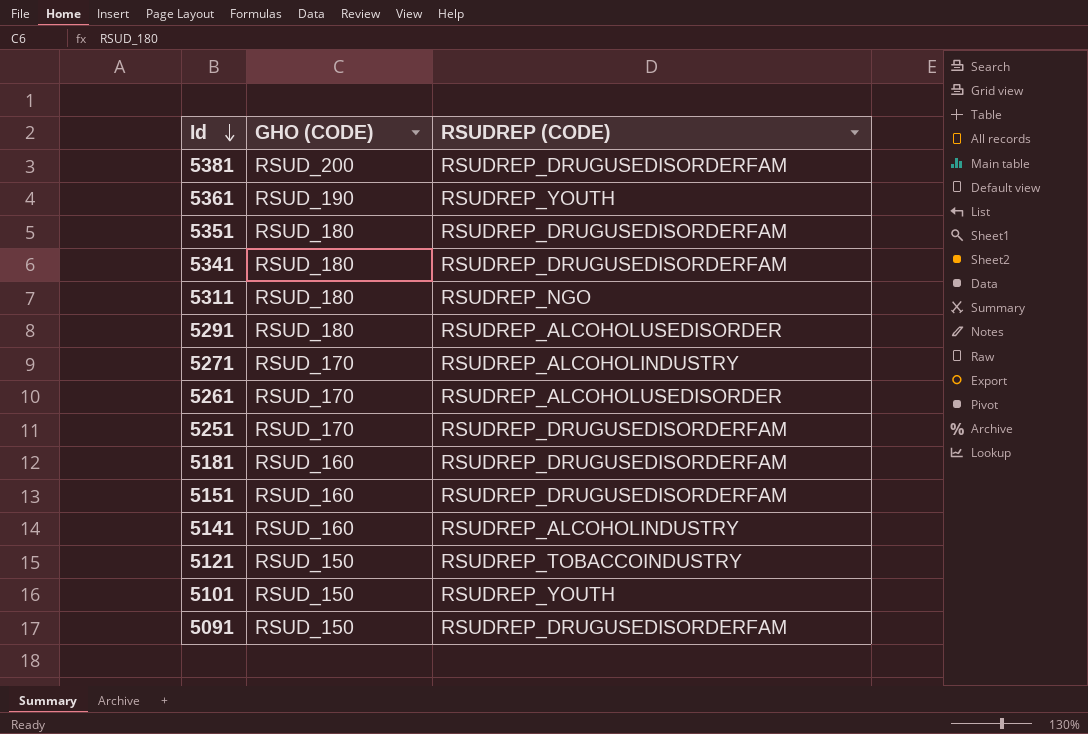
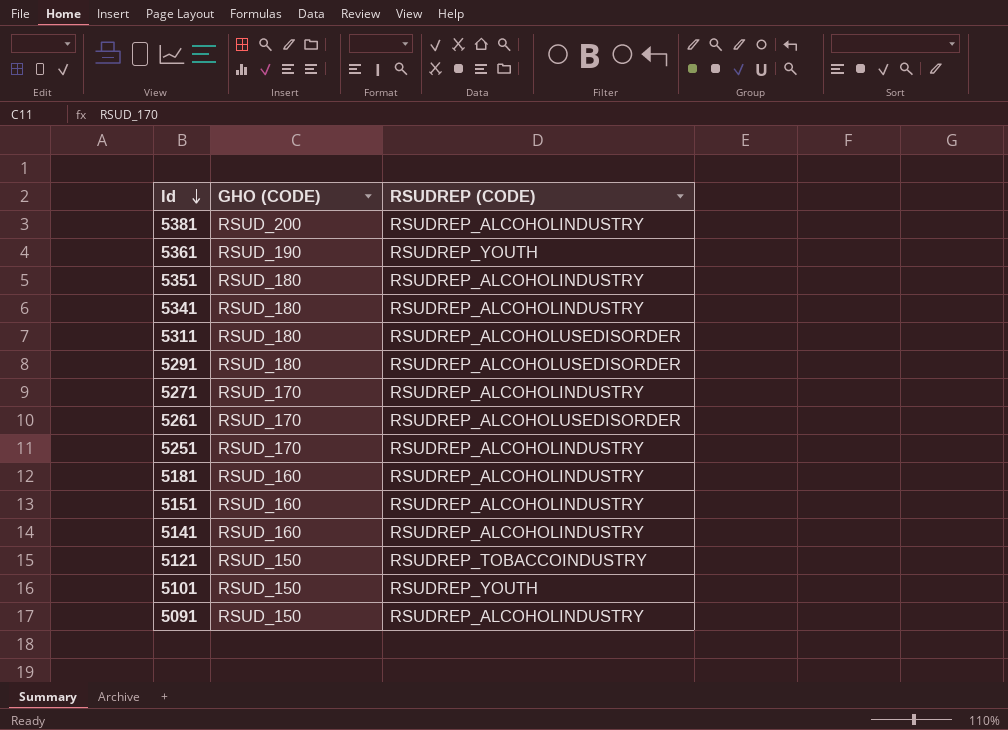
5381 | RSUDREP (CODE): RSUDREP_DRUGUSEDISORDERFAM -> RSUDREP_ALCOHOLINDUSTRY
5351 | RSUDREP (CODE): RSUDREP_DRUGUSEDISORDERFAM -> RSUDREP_ALCOHOLINDUSTRY
5341 | RSUDREP (CODE): RSUDREP_DRUGUSEDISORDERFAM -> RSUDREP_ALCOHOLINDUSTRY
5311 | RSUDREP (CODE): RSUDREP_NGO -> RSUDREP_ALCOHOLUSEDISORDER
5251 | RSUDREP (CODE): RSUDREP_DRUGUSEDISORDERFAM -> RSUDREP_ALCOHOLINDUSTRY
5181 | RSUDREP (CODE): RSUDREP_DRUGUSEDISORDERFAM -> RSUDREP_ALCOHOLINDUSTRY
5151 | RSUDREP (CODE): RSUDREP_DRUGUSEDISORDERFAM -> RSUDREP_ALCOHOLINDUSTRY
5091 | RSUDREP (CODE): RSUDREP_DRUGUSEDISORDERFAM -> RSUDREP_ALCOHOLINDUSTRY

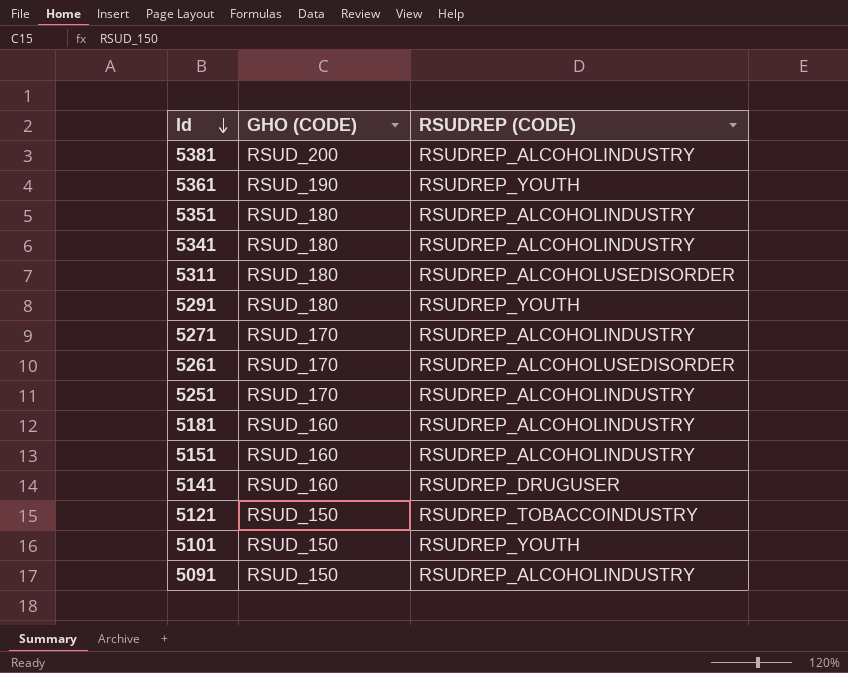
5291 | RSUDREP (CODE): RSUDREP_ALCOHOLUSEDISORDER -> RSUDREP_YOUTH
5141 | RSUDREP (CODE): RSUDREP_ALCOHOLINDUSTRY -> RSUDREP_DRUGUSER

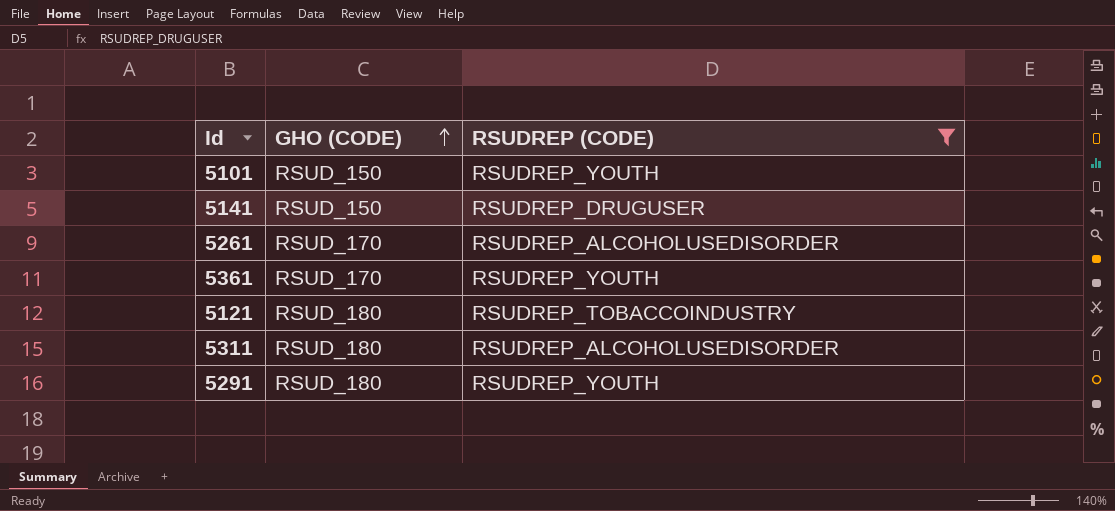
filter: none -> RSUDREP (CODE) != RSUDREP_ALCOHOLINDUSTRY
row order: Id descending -> GHO (CODE) ascending
5141 | GHO (CODE): RSUD_160 -> RSUD_150
5361 | GHO (CODE): RSUD_190 -> RSUD_170
5121 | GHO (CODE): RSUD_150 -> RSUD_180

